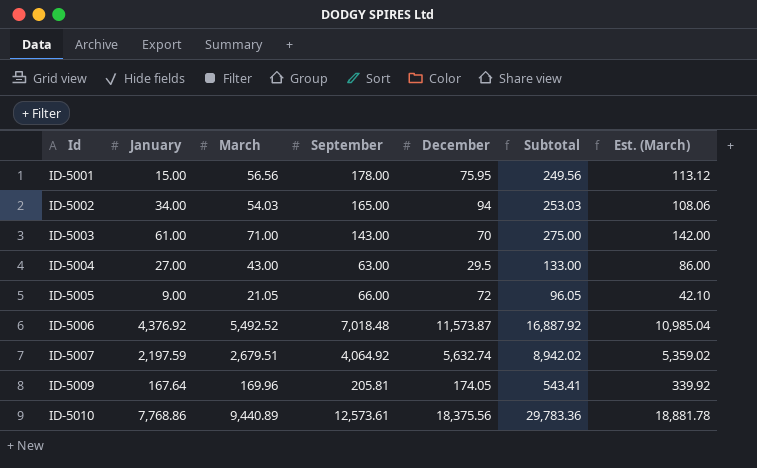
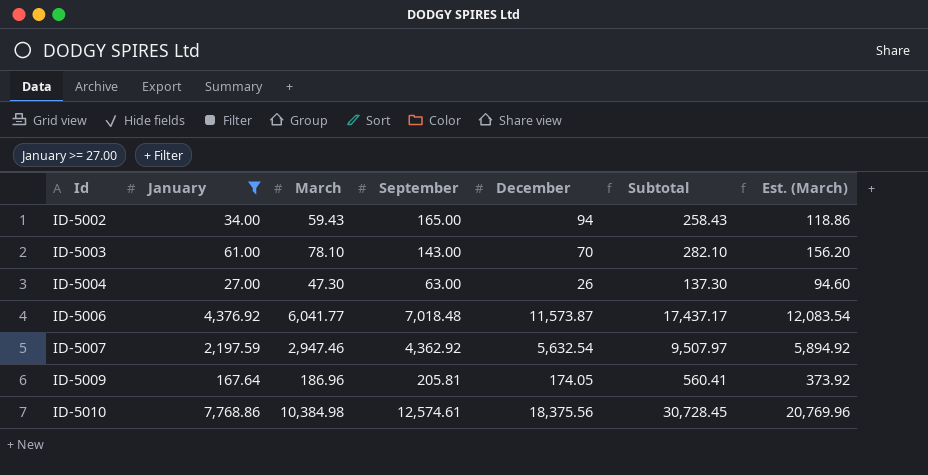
filter: none -> January >= 27.00
ID-5002 | March: 54.03 -> 59.43
ID-5002 | Subtotal: 253.03 -> 258.43
ID-5002 | Est. (March): 108.06 -> 118.86
ID-5003 | March: 71.00 -> 78.10
ID-5003 | Subtotal: 275.00 -> 282.10
ID-5003 | Est. (March): 142.00 -> 156.20
ID-5004 | March: 43.00 -> 47.30
ID-5004 | December: 29.5 -> 26
ID-5004 | Subtotal: 133.00 -> 137.30
ID-5004 | Est. (March): 86.00 -> 94.60
ID-5006 | March: 5,492.52 -> 6,041.77
ID-5006 | Subtotal: 16,887.92 -> 17,437.17
ID-5006 | Est. (March): 10,985.04 -> 12,083.54
ID-5007 | March: 2,679.51 -> 2,947.46
ID-5007 | September: 4,064.92 -> 4,362.92
ID-5007 | December: 5,632.74 -> 5,632.54
ID-5007 | Subtotal: 8,942.02 -> 9,507.97
ID-5007 | Est. (March): 5,359.02 -> 5,894.92
ID-5009 | March: 169.96 -> 186.96
ID-5009 | Subtotal: 543.41 -> 560.41
ID-5009 | Est. (March): 339.92 -> 373.92
ID-5010 | March: 9,440.89 -> 10,384.98
ID-5010 | September: 12,573.61 -> 12,574.61
ID-5010 | Subtotal: 29,783.36 -> 30,728.45
ID-5010 | Est. (March): 18,881.78 -> 20,769.96

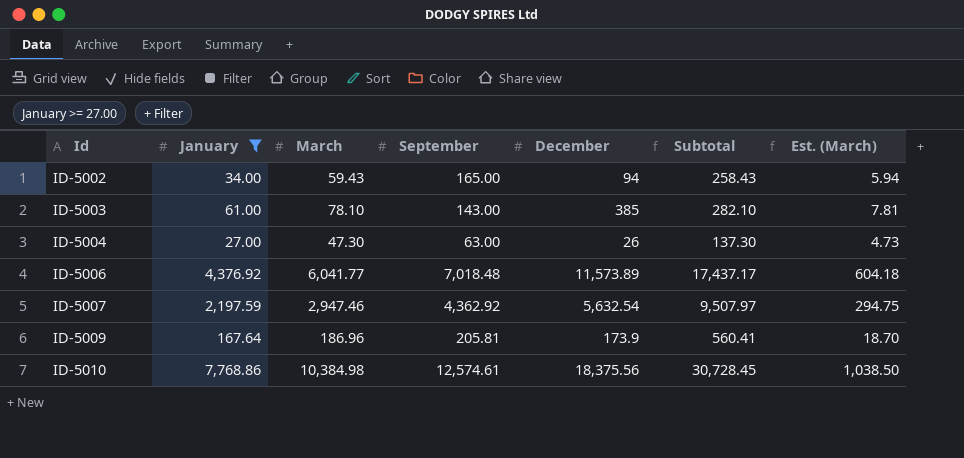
column Est. (March) | formula: [March] * 2 -> [March] * 0.1
ID-5003 | December: 70 -> 385
ID-5006 | December: 11,573.87 -> 11,573.89
ID-5009 | December: 174.05 -> 173.9

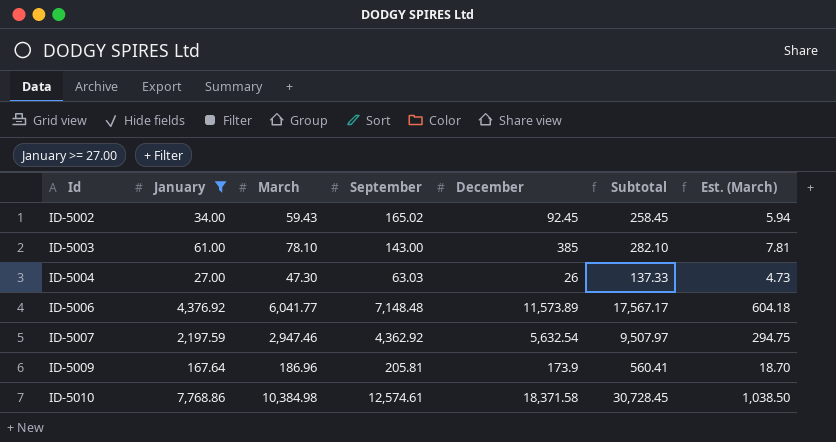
ID-5002 | September: 165.00 -> 165.02
ID-5002 | December: 94 -> 92.45
ID-5002 | Subtotal: 258.43 -> 258.45
ID-5004 | September: 63.00 -> 63.03
ID-5004 | Subtotal: 137.30 -> 137.33
ID-5006 | September: 7,018.48 -> 7,148.48
ID-5006 | Subtotal: 17,437.17 -> 17,567.17
ID-5010 | December: 18,375.56 -> 18,371.58

